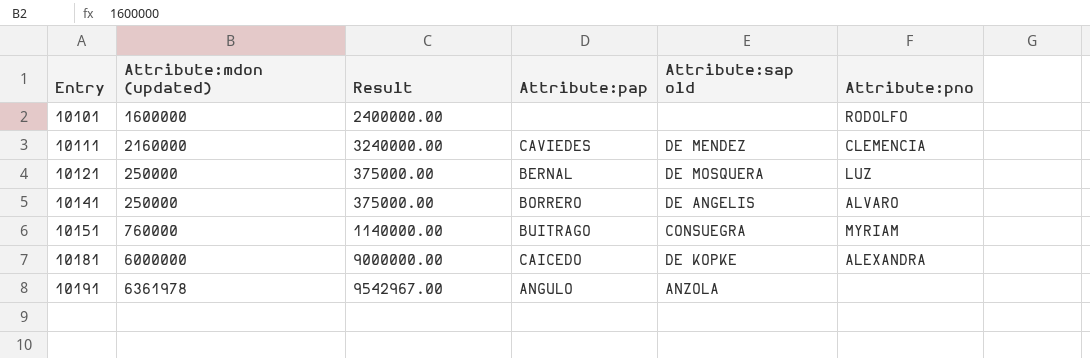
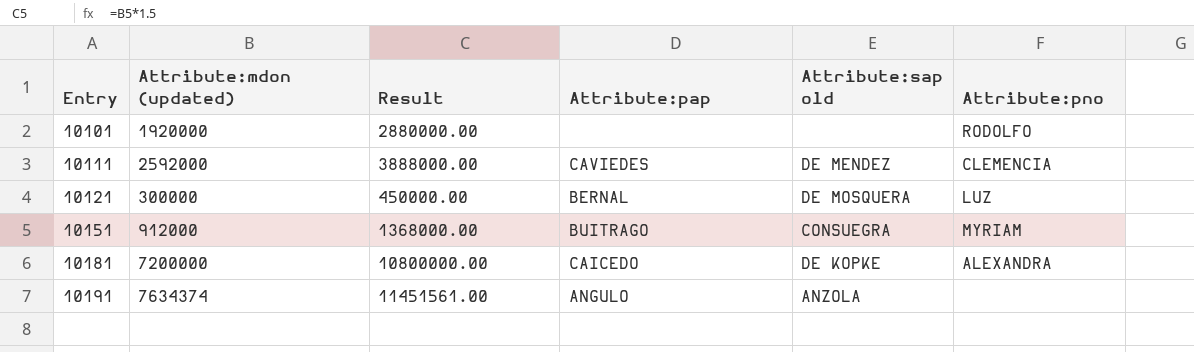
row 10141: 250000 | 375000.00 | BORRERO | DE ANGELIS | ALVARO -> none
10101 | Attribute:mdon (updated): 1600000 -> 1920000
10101 | Result: 2400000.00 -> 2880000.00
10111 | Attribute:mdon (updated): 2160000 -> 2592000
10111 | Result: 3240000.00 -> 3888000.00
10121 | Attribute:mdon (updated): 250000 -> 300000
10121 | Result: 375000.00 -> 450000.00
10151 | Attribute:mdon (updated): 760000 -> 912000
10151 | Result: 1140000.00 -> 1368000.00
10181 | Attribute:mdon (updated): 6000000 -> 7200000
10181 | Result: 9000000.00 -> 10800000.00
10191 | Attribute:mdon (updated): 6361978 -> 7634374
10191 | Result: 9542967.00 -> 11451561.00

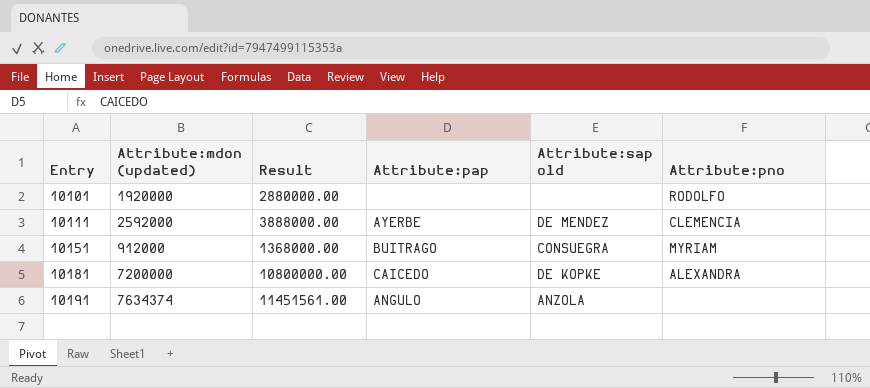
row 10121: 300000 | 450000.00 | BERNAL | DE MOSQUERA | LUZ -> none
10111 | Attribute:pap: CAVIEDES -> AYERBE

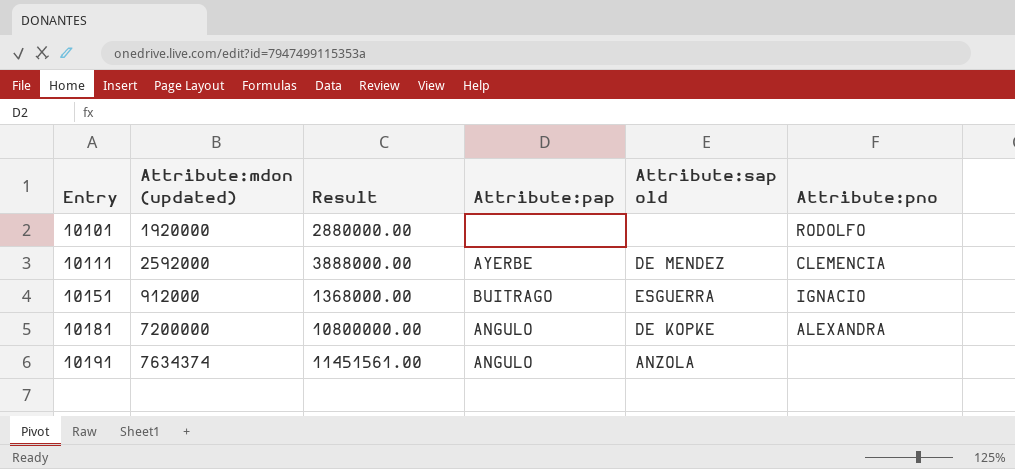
10151 | Attribute:sap old: CONSUEGRA -> ESGUERRA
10151 | Attribute:pno: MYRIAM -> IGNACIO
10181 | Attribute:pap: CAICEDO -> ANGULO

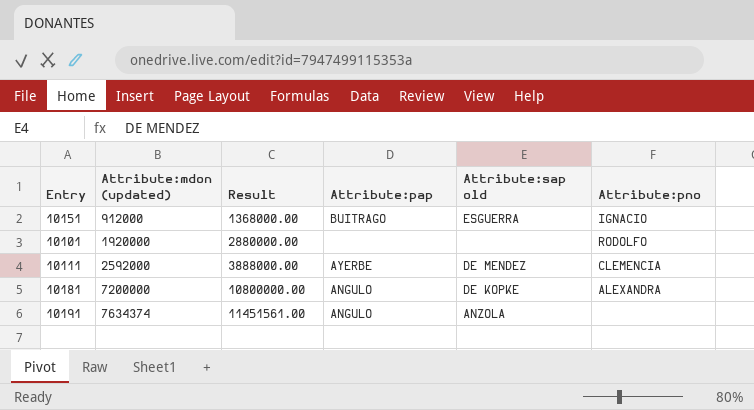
row order: Entry ascending -> Attribute:mdon (updated) ascending

